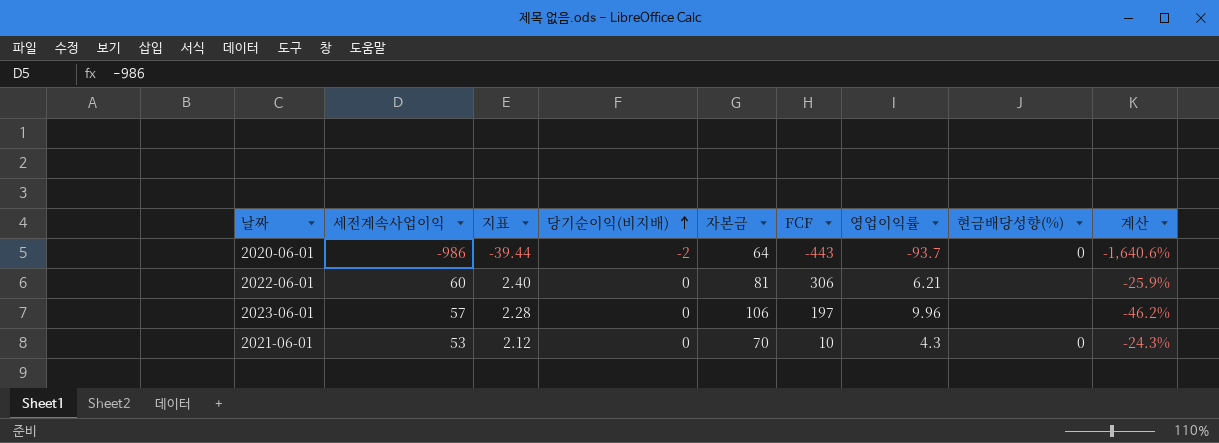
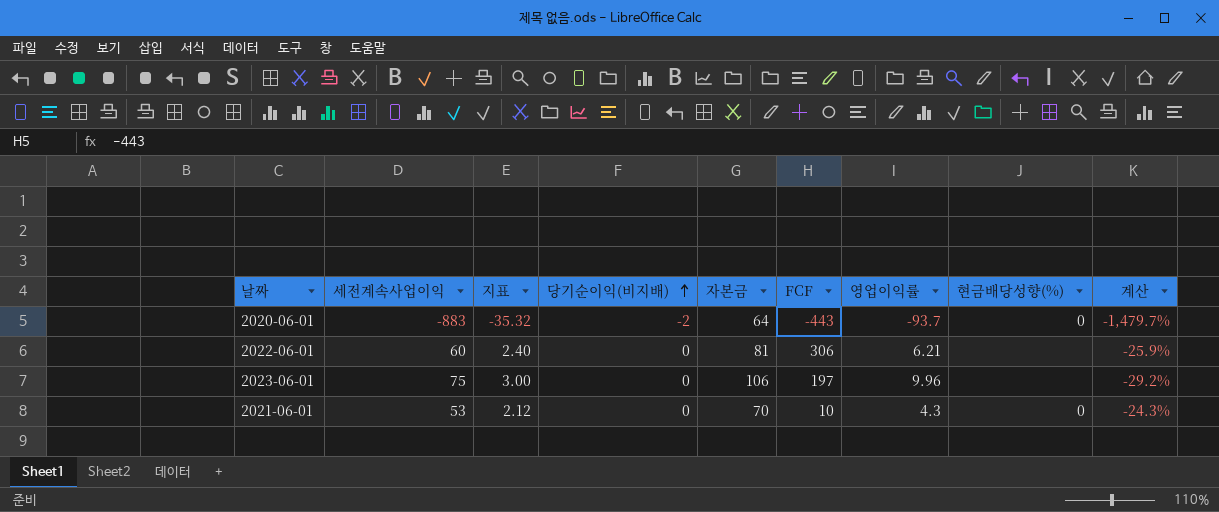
2020-06-01 | 세전계속사업이익: -986 -> -883
2020-06-01 | 지표: -39.44 -> -35.32
2020-06-01 | 계산: -1,640.6% -> -1,479.7%
2023-06-01 | 세전계속사업이익: 57 -> 75
2023-06-01 | 지표: 2.28 -> 3.00
2023-06-01 | 계산: -46.2% -> -29.2%

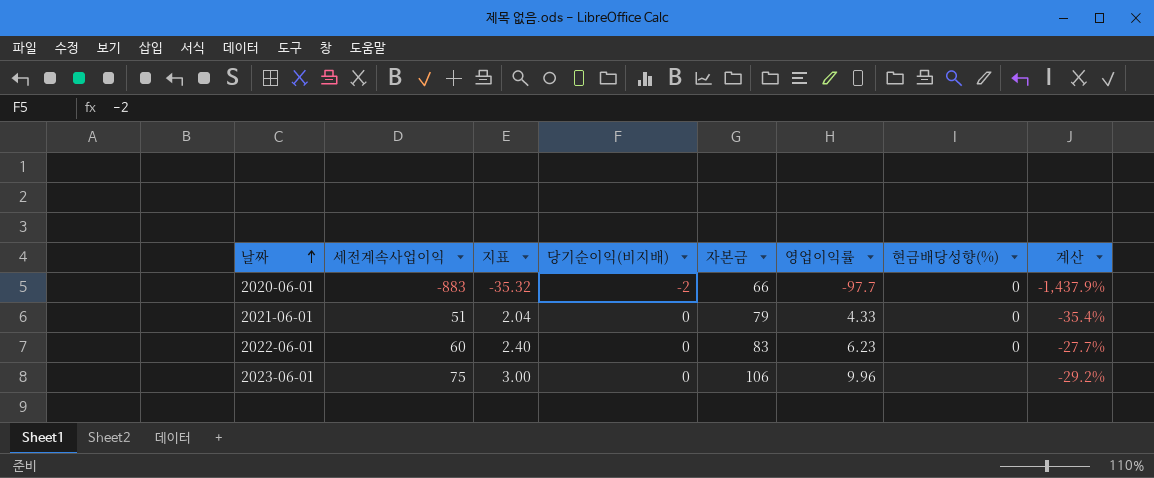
row order: 당기순이익(비지배) ascending -> 날짜 ascending
column FCF | position: 6 -> none
2020-06-01 | 자본금: 64 -> 66
2020-06-01 | 영업이익률: -93.7 -> -97.7
2020-06-01 | 계산: -1,479.7% -> -1,437.9%
2021-06-01 | 세전계속사업이익: 53 -> 51
2021-06-01 | 지표: 2.12 -> 2.04
2021-06-01 | 자본금: 70 -> 79
2021-06-01 | 영업이익률: 4.3 -> 4.33
2021-06-01 | 계산: -24.3% -> -35.4%
2022-06-01 | 자본금: 81 -> 83
2022-06-01 | 영업이익률: 6.21 -> 6.23
2022-06-01 | 현금배당성향(%): none -> 0
2022-06-01 | 계산: -25.9% -> -27.7%

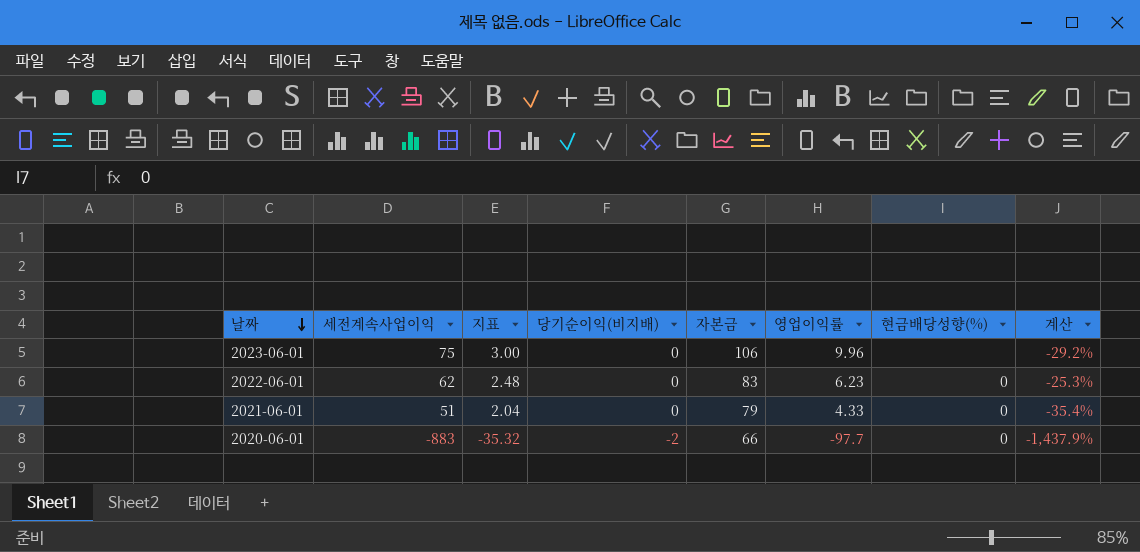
row order: 날짜 ascending -> 날짜 descending
2022-06-01 | 세전계속사업이익: 60 -> 62
2022-06-01 | 지표: 2.40 -> 2.48
2022-06-01 | 계산: -27.7% -> -25.3%

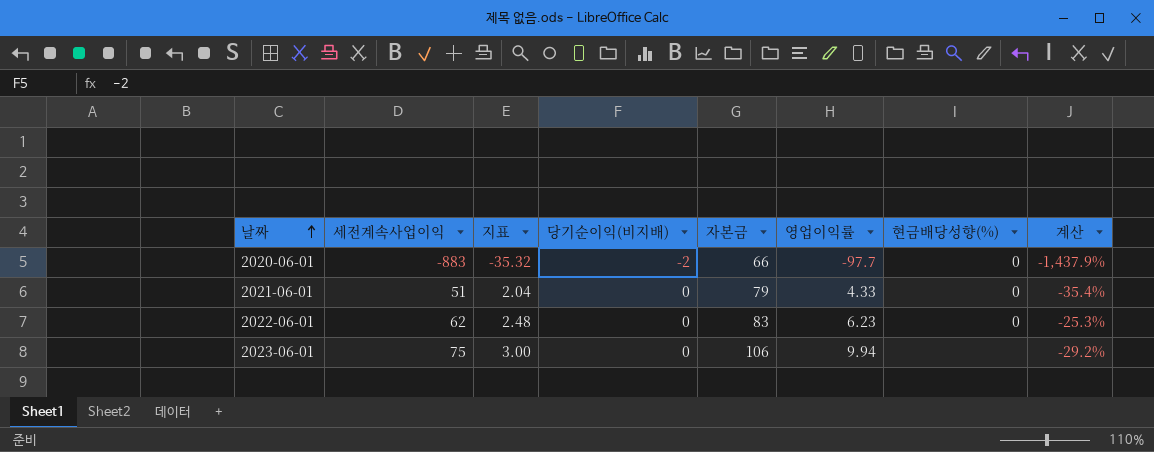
row order: 날짜 descending -> 날짜 ascending
2023-06-01 | 영업이익률: 9.96 -> 9.94

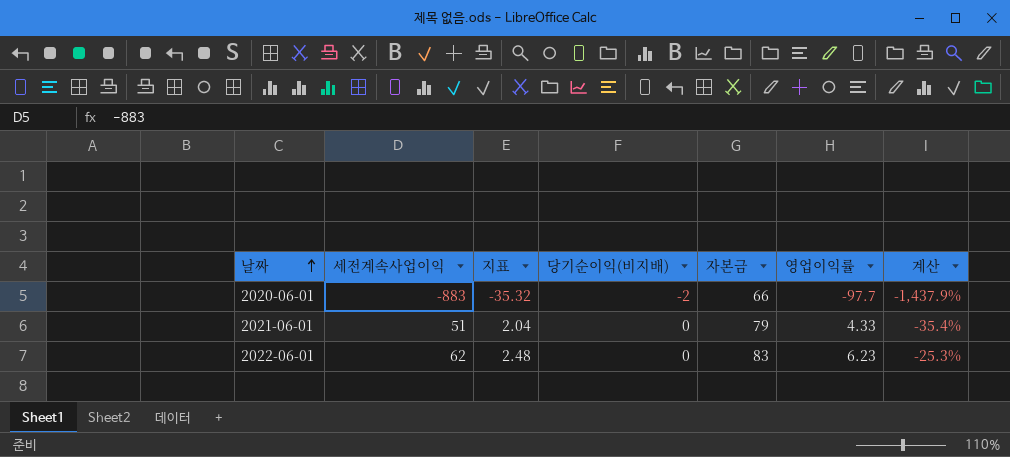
column 현금배당성향(%) | position: 7 -> none
row 2023-06-01: 75 | 3.00 | 0 | 106 | 9.94 | none | -29.2% -> none

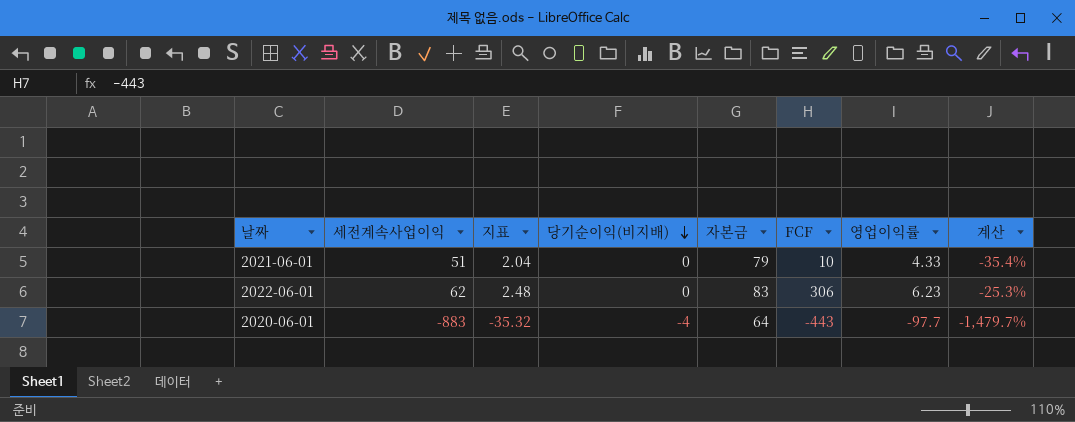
row order: 날짜 ascending -> 당기순이익(비지배) descending
column FCF | position: none -> 6
2020-06-01 | 당기순이익(비지배): -2 -> -4
2020-06-01 | 자본금: 66 -> 64
2020-06-01 | 계산: -1,437.9% -> -1,479.7%

